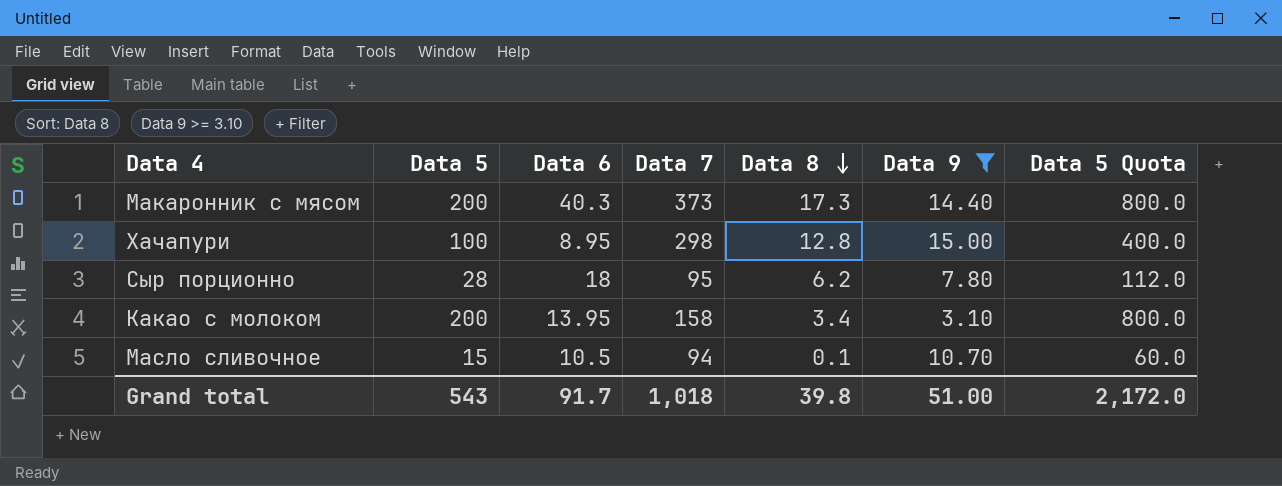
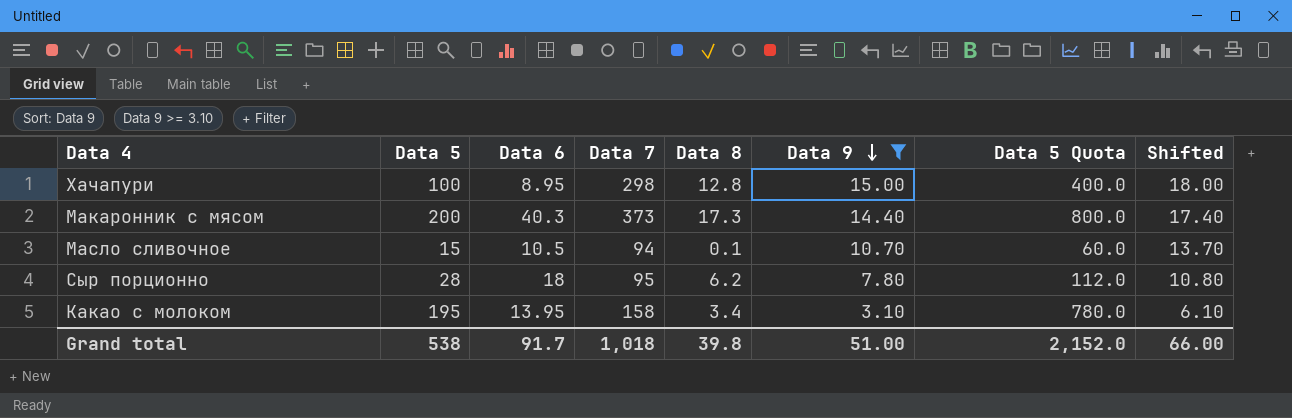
row order: Data 8 descending -> Data 9 descending
column Shifted | formula: none -> [Data 9] + 3
Какао с молоком | Data 5: 200 -> 195
Какао с молоком | Data 5 Quota: 800.0 -> 780.0
Grand total | Data 5: 543 -> 538
Grand total | Data 5 Quota: 2,172.0 -> 2,152.0

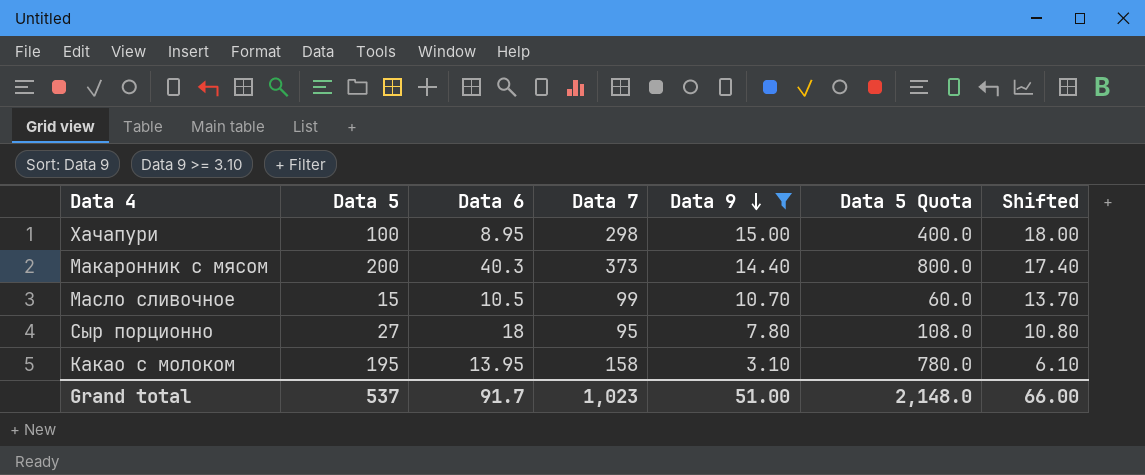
column Data 8 | position: 5 -> none
Масло сливочное | Data 7: 94 -> 99
Сыр порционно | Data 5: 28 -> 27
Сыр порционно | Data 5 Quota: 112.0 -> 108.0
Grand total | Data 5: 538 -> 537
Grand total | Data 7: 1,018 -> 1,023
Grand total | Data 5 Quota: 2,152.0 -> 2,148.0

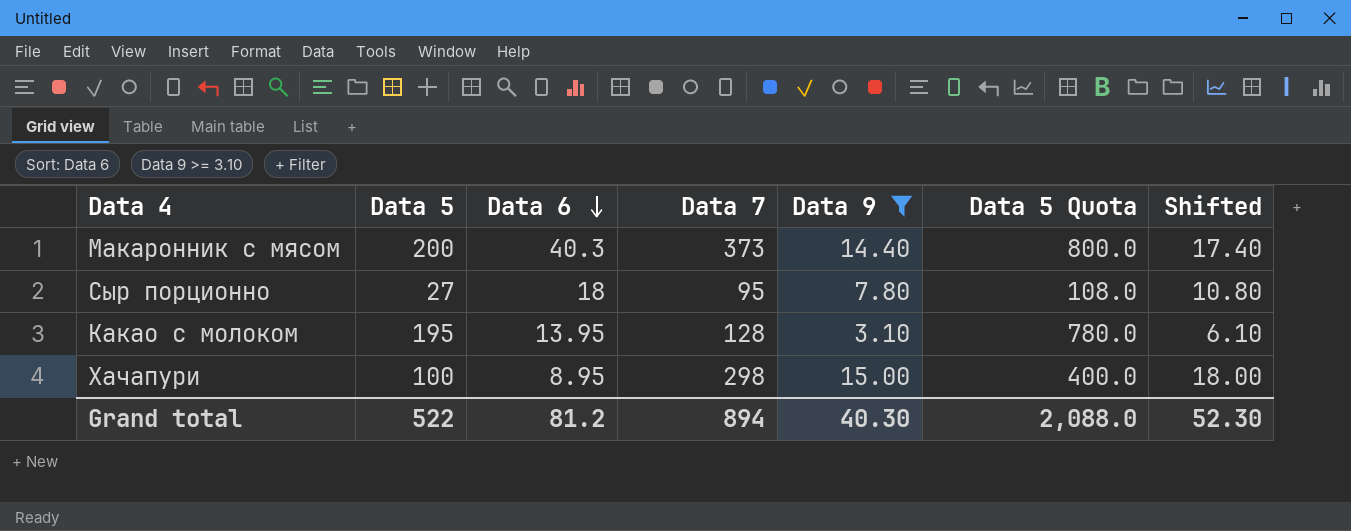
row order: Data 9 descending -> Data 6 descending
row Масло сливочное: 15 | 10.5 | 99 | 10.70 | 60.0 | 13.70 -> none
Какао с молоком | Data 7: 158 -> 128
Grand total | Data 5: 537 -> 522
Grand total | Data 6: 91.7 -> 81.2
Grand total | Data 7: 1,023 -> 894
Grand total | Data 9: 51.00 -> 40.30
Grand total | Data 5 Quota: 2,148.0 -> 2,088.0
Grand total | Shifted: 66.00 -> 52.30

